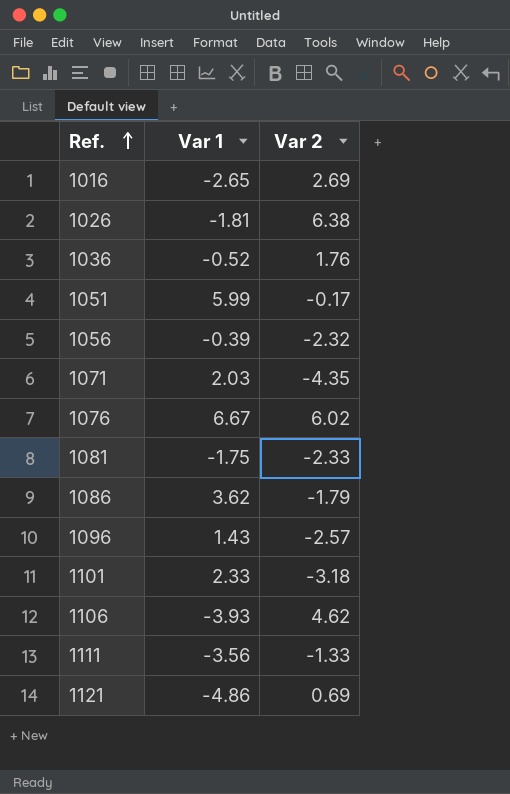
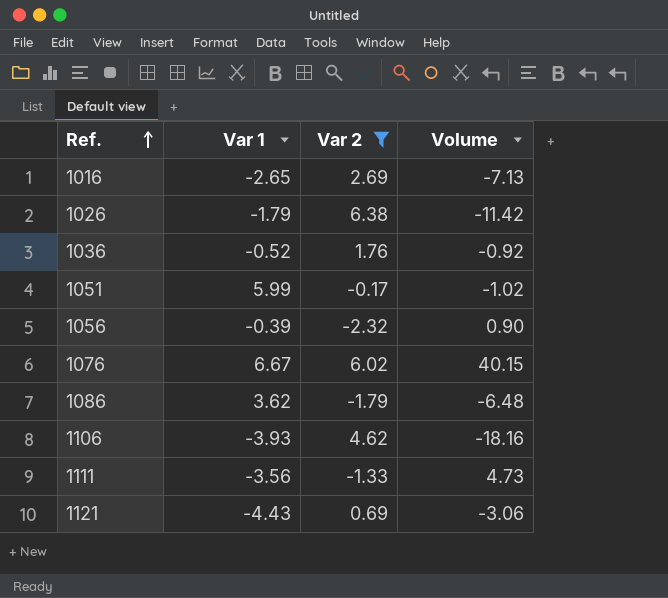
filter: none -> Var 2 >= -2.32
column Volume | formula: none -> [Var 1] * [Var 2]
1026 | Var 1: -1.81 -> -1.79
1121 | Var 1: -4.86 -> -4.43

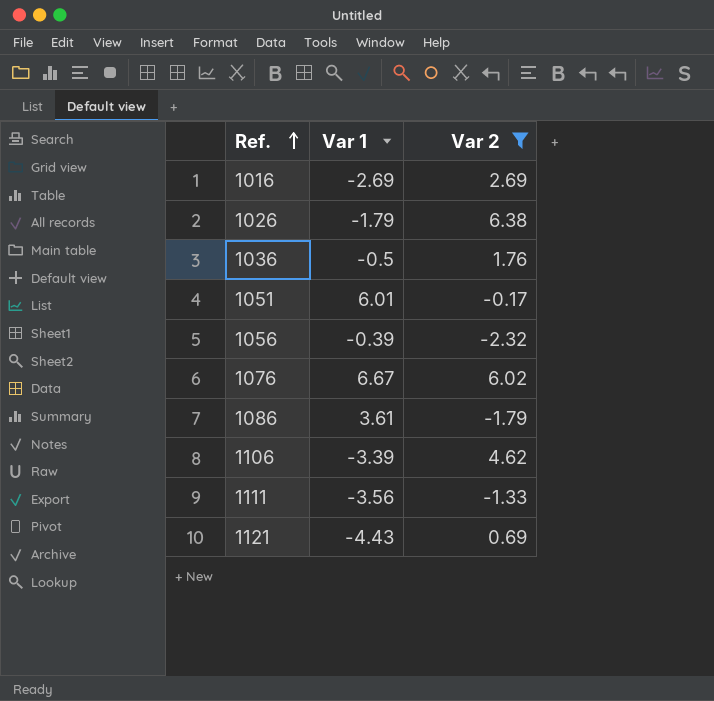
column Volume | formula: [Var 1] * [Var 2] -> none
1016 | Var 1: -2.65 -> -2.69
1036 | Var 1: -0.52 -> -0.5
1051 | Var 1: 5.99 -> 6.01
1086 | Var 1: 3.62 -> 3.61
1106 | Var 1: -3.93 -> -3.39

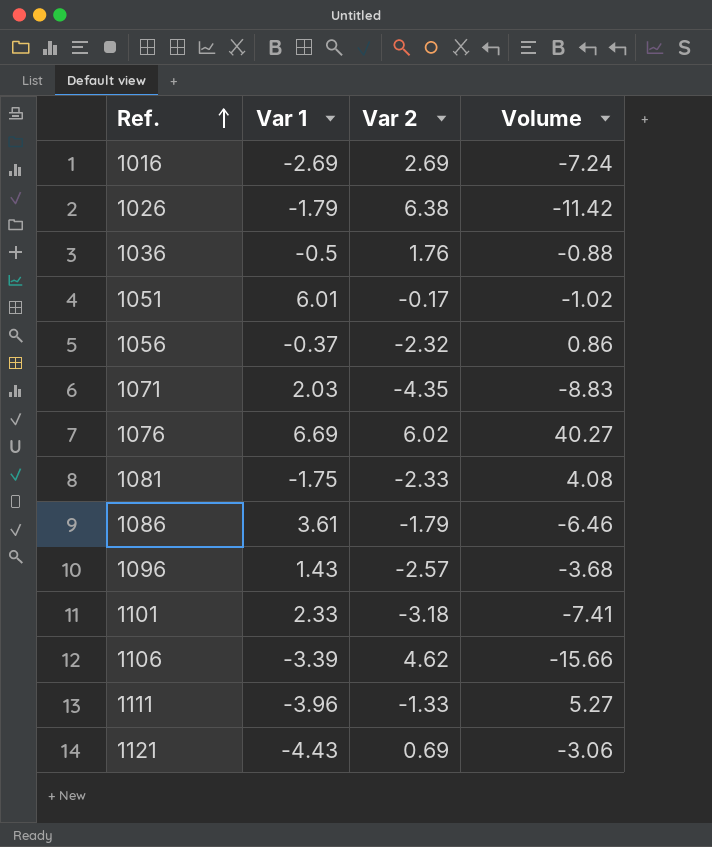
filter: Var 2 >= -2.32 -> none
column Volume | formula: none -> [Var 1] * [Var 2]
1056 | Var 1: -0.39 -> -0.37
1076 | Var 1: 6.67 -> 6.69
1111 | Var 1: -3.56 -> -3.96

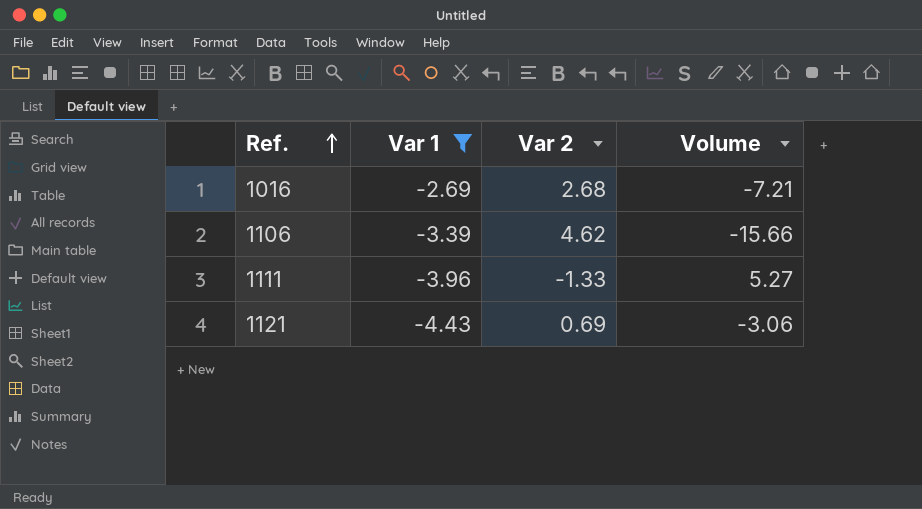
filter: none -> Var 1 <= -2.69
1016 | Var 2: 2.69 -> 2.68
1016 | Volume: -7.24 -> -7.21

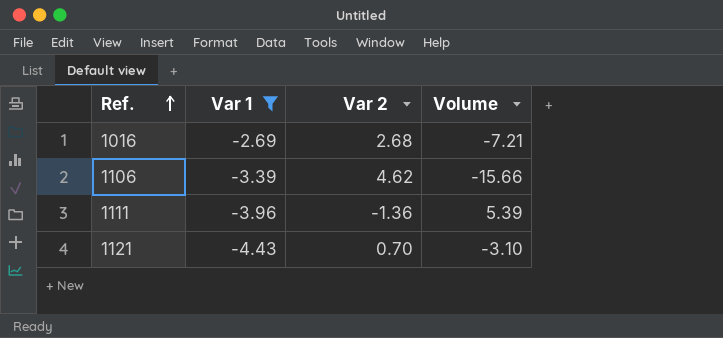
1111 | Var 2: -1.33 -> -1.36
1111 | Volume: 5.27 -> 5.39
1121 | Var 2: 0.69 -> 0.70
1121 | Volume: -3.06 -> -3.10

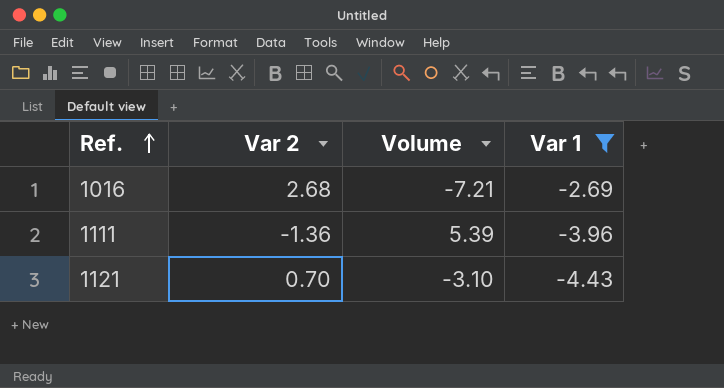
column Var 1 | position: 2 -> 4
row 1106: -3.39 | 4.62 | -15.66 -> none

